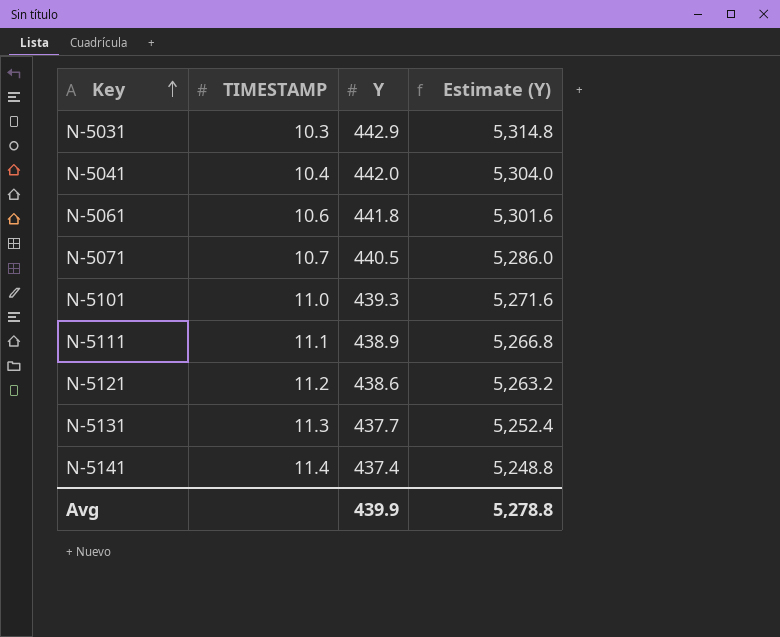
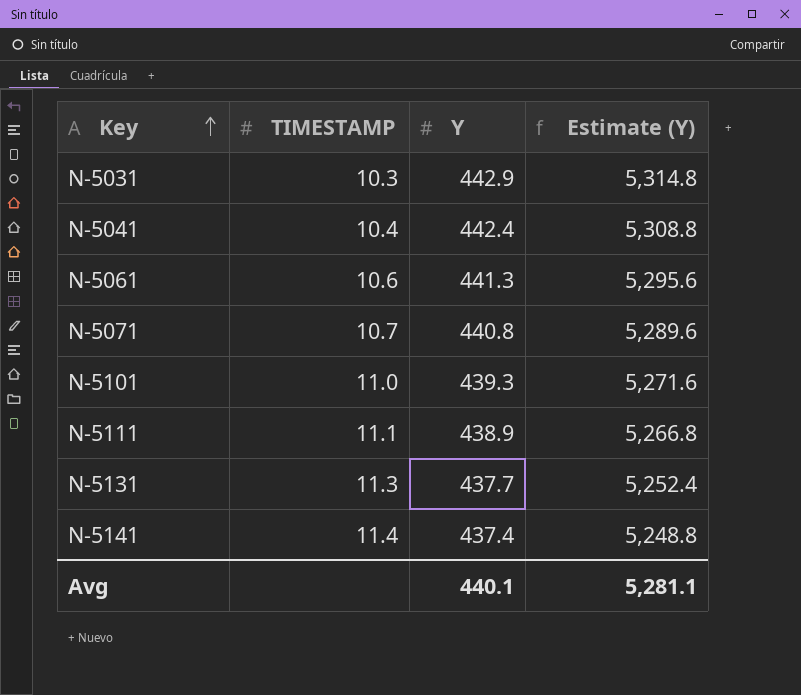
row N-5121: 11.2 | 438.6 | 5,263.2 -> none
N-5041 | Y: 442.0 -> 442.4
N-5041 | Estimate (Y): 5,304.0 -> 5,308.8
N-5061 | Y: 441.8 -> 441.3
N-5061 | Estimate (Y): 5,301.6 -> 5,295.6
N-5071 | Y: 440.5 -> 440.8
N-5071 | Estimate (Y): 5,286.0 -> 5,289.6
Avg | Y: 439.9 -> 440.1
Avg | Estimate (Y): 5,278.8 -> 5,281.1

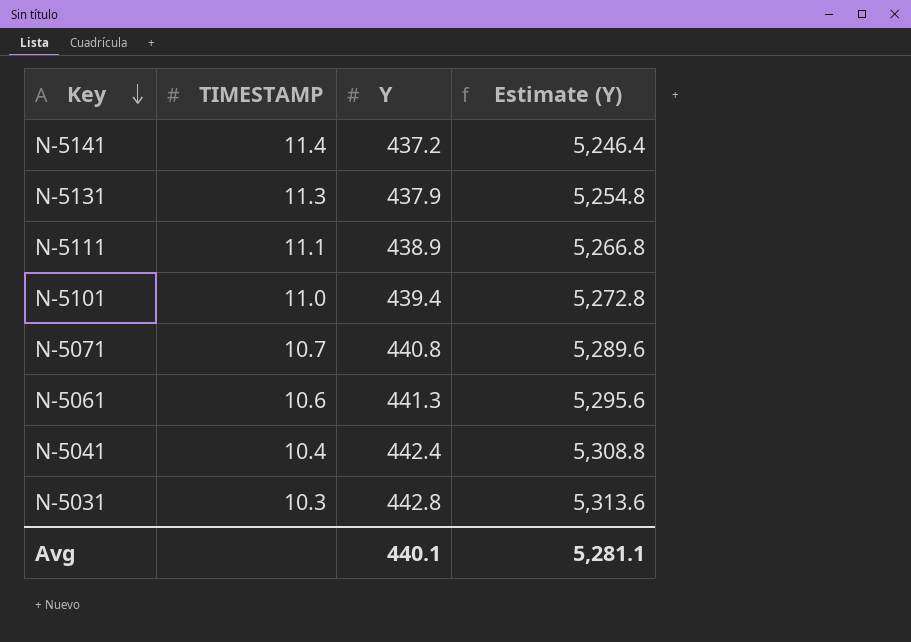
row order: Key ascending -> Key descending
N-5141 | Y: 437.4 -> 437.2
N-5141 | Estimate (Y): 5,248.8 -> 5,246.4
N-5131 | Y: 437.7 -> 437.9
N-5131 | Estimate (Y): 5,252.4 -> 5,254.8
N-5101 | Y: 439.3 -> 439.4
N-5101 | Estimate (Y): 5,271.6 -> 5,272.8
N-5031 | Y: 442.9 -> 442.8
N-5031 | Estimate (Y): 5,314.8 -> 5,313.6

